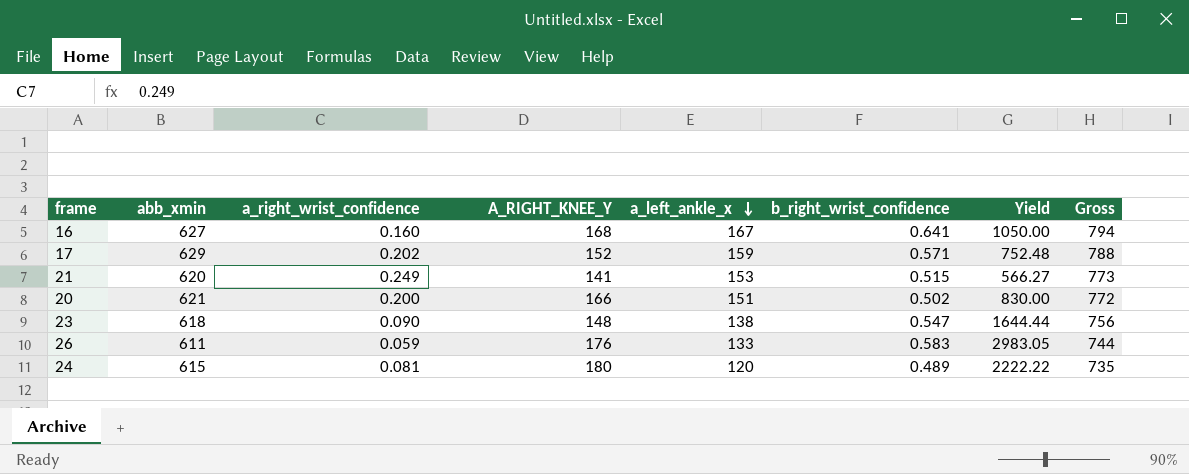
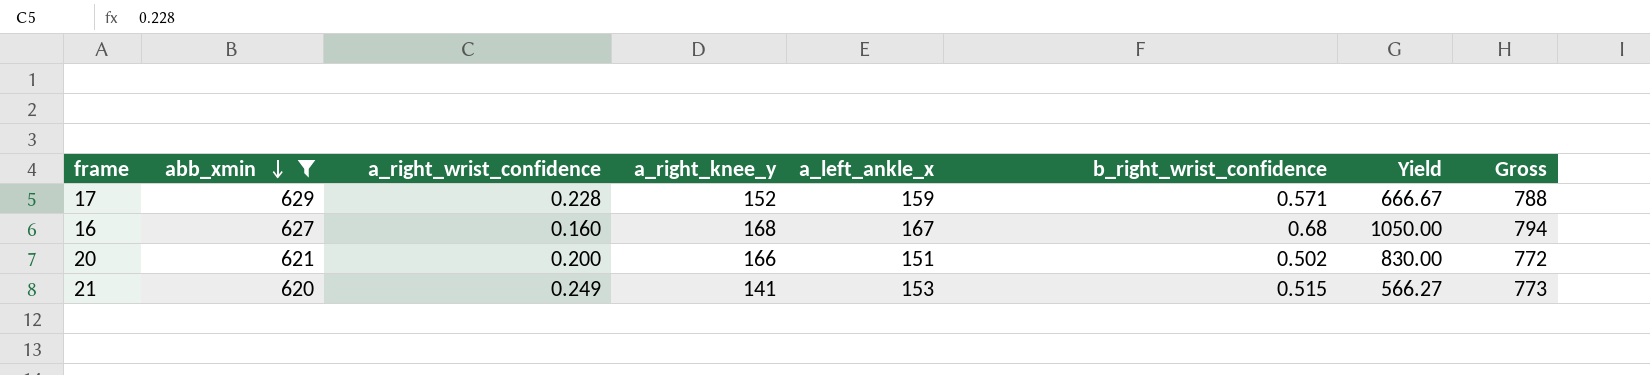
filter: none -> abb_xmin >= 620
row order: a_left_ankle_x descending -> abb_xmin descending
column name: A_RIGHT_KNEE_Y -> a_right_knee_y
17 | a_right_wrist_confidence: 0.202 -> 0.228
17 | Yield: 752.48 -> 666.67
16 | b_right_wrist_confidence: 0.641 -> 0.68

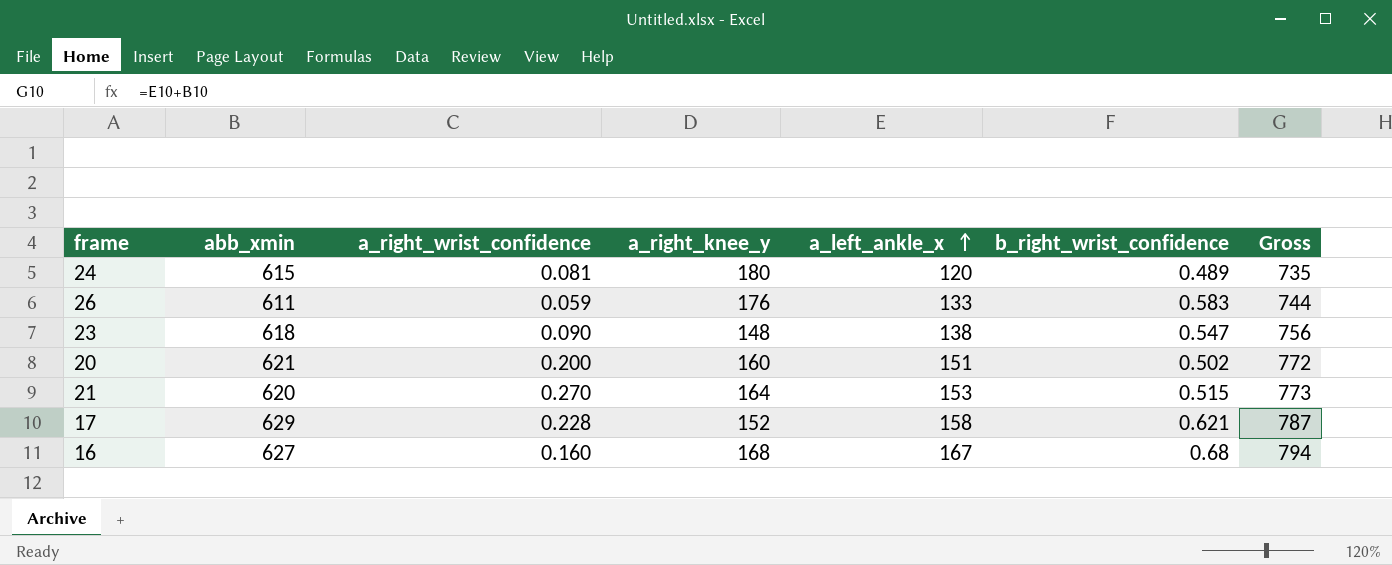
filter: abb_xmin >= 620 -> none
row order: abb_xmin descending -> a_left_ankle_x ascending
column Yield | formula: [a_right_knee_y] / [a_right_wrist_confidence] -> none
20 | a_right_knee_y: 166 -> 160
21 | a_right_wrist_confidence: 0.249 -> 0.270
21 | a_right_knee_y: 141 -> 164
17 | a_left_ankle_x: 159 -> 158
17 | b_right_wrist_confidence: 0.571 -> 0.621
17 | Gross: 788 -> 787

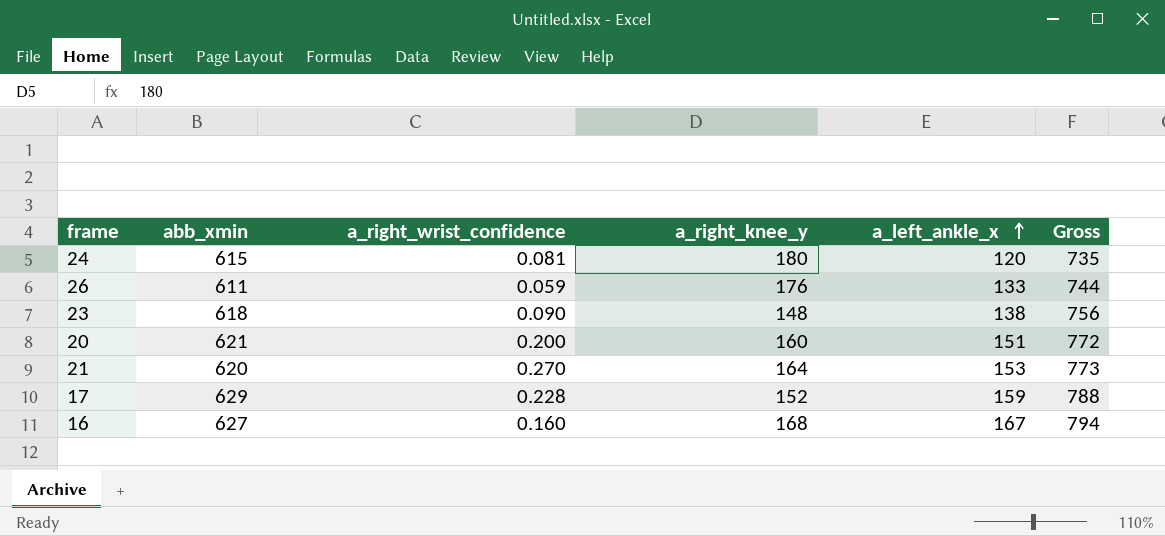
column b_right_wrist_confidence | position: 6 -> none
17 | a_left_ankle_x: 158 -> 159
17 | Gross: 787 -> 788

